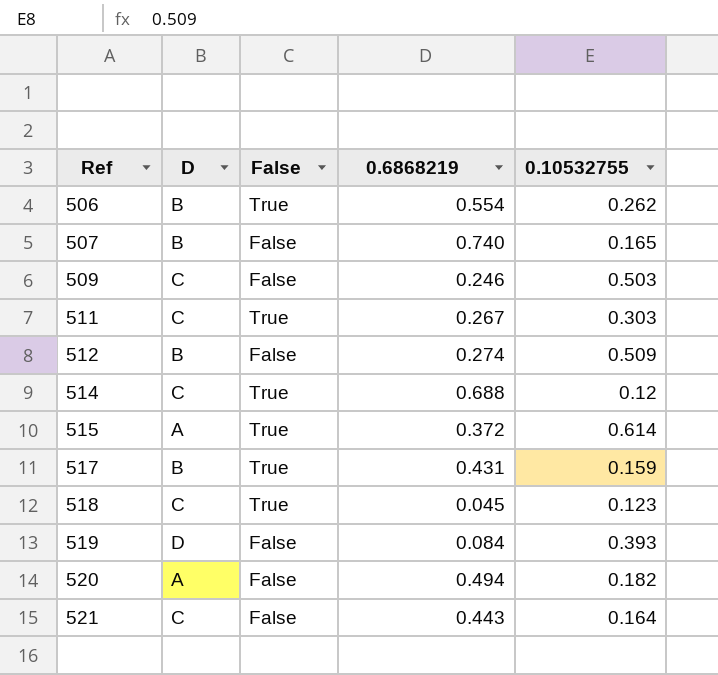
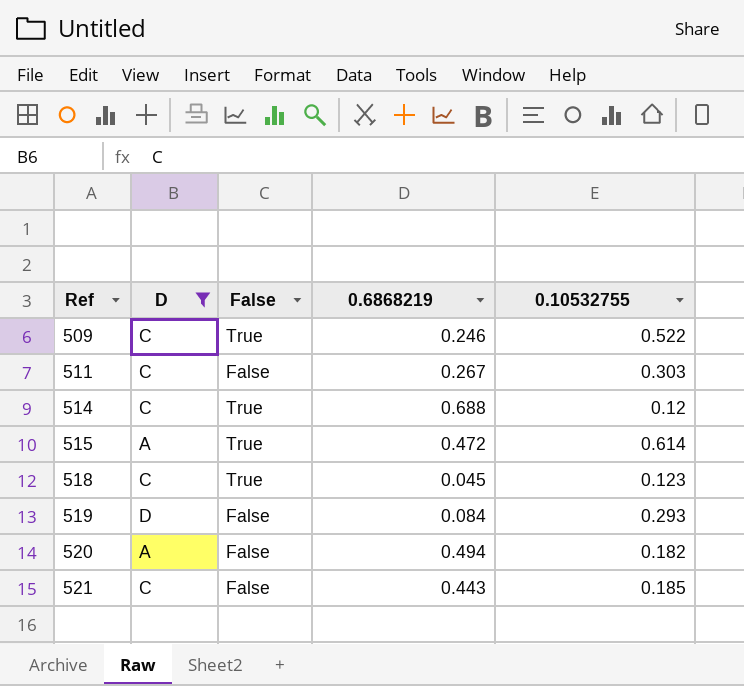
filter: none -> D != B
509 | False: False -> True
509 | 0.10532755: 0.503 -> 0.522
511 | False: True -> False
515 | 0.6868219: 0.372 -> 0.472
519 | 0.10532755: 0.393 -> 0.293
521 | 0.10532755: 0.164 -> 0.185

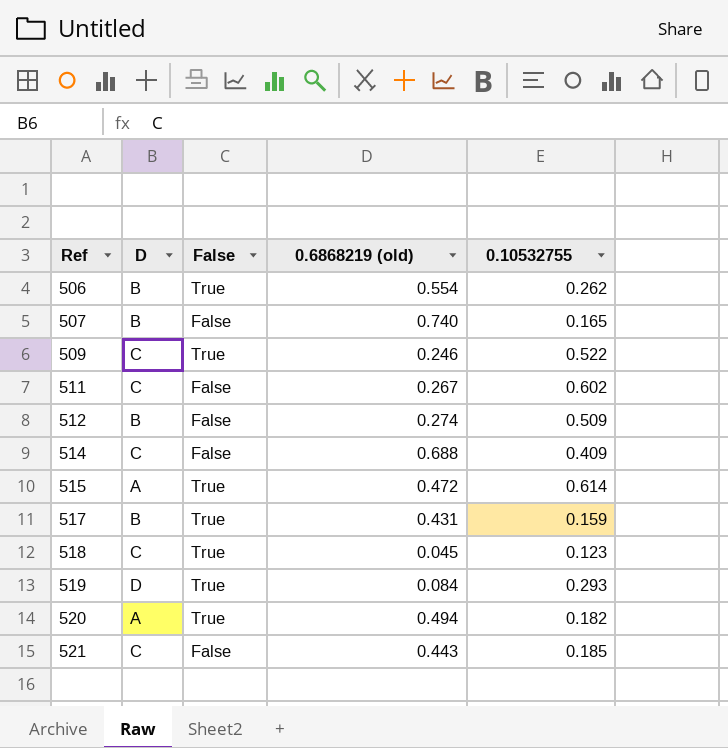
filter: D != B -> none
column name: 0.6868219 -> 0.6868219 (old)
511 | 0.10532755: 0.303 -> 0.602
514 | False: True -> False
514 | 0.10532755: 0.12 -> 0.409
519 | False: False -> True
520 | False: False -> True

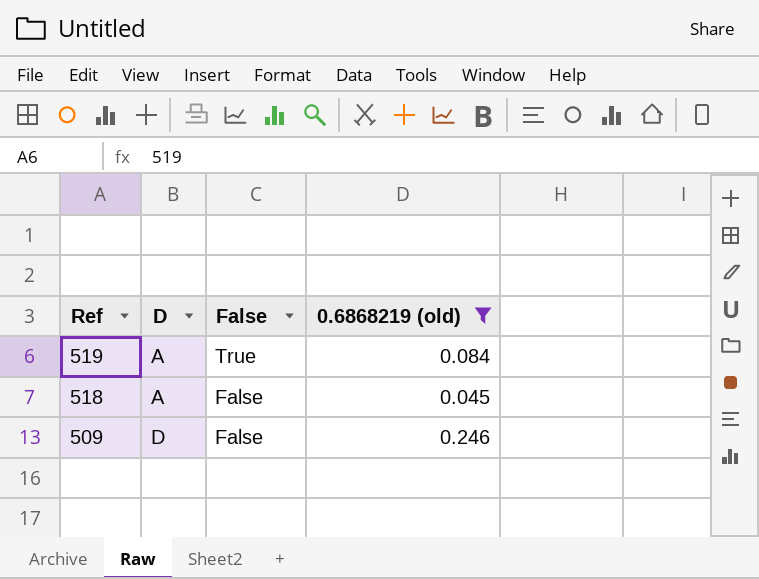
filter: none -> 0.6868219 (old) <= 0.246
row order: Ref ascending -> Ref descending
column 0.10532755 | position: 5 -> none
519 | D: D -> A
518 | D: C -> A
518 | False: True -> False
509 | D: C -> D
509 | False: True -> False

